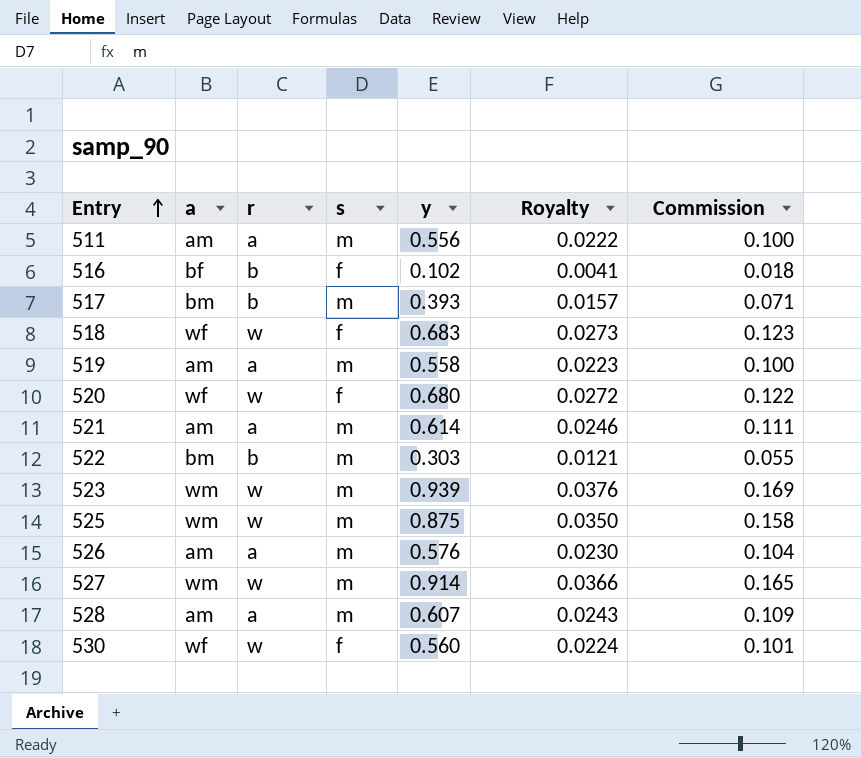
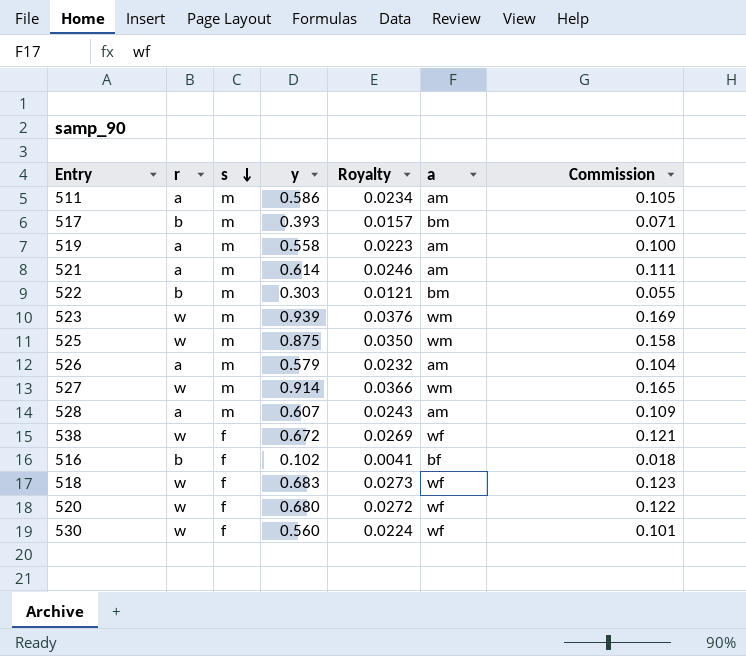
row order: Entry ascending -> s descending
column a | position: 2 -> 6
511 | y: 0.556 -> 0.586
511 | Royalty: 0.0222 -> 0.0234
511 | Commission: 0.100 -> 0.105
526 | y: 0.576 -> 0.579
526 | Royalty: 0.0230 -> 0.0232
row 538: none -> w | f | 0.672 | 0.0269 | wf | 0.121

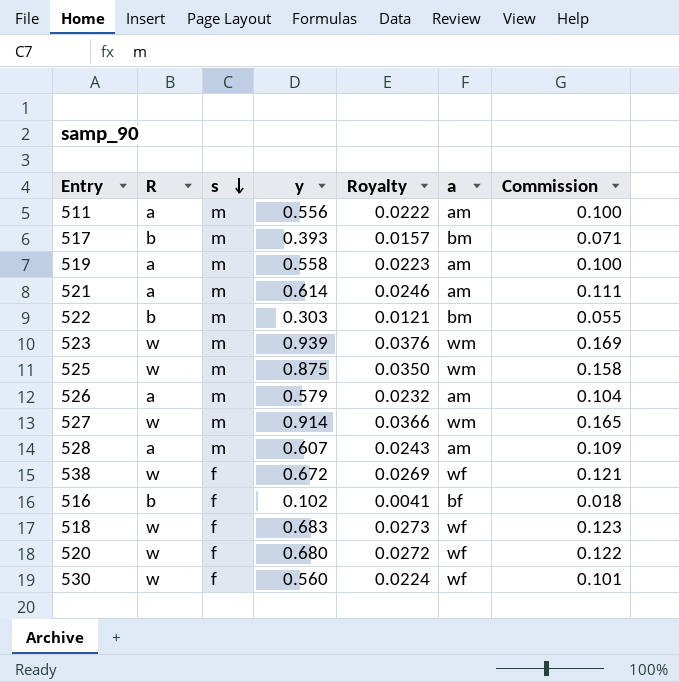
column name: r -> R
511 | y: 0.586 -> 0.556
511 | Royalty: 0.0234 -> 0.0222
511 | Commission: 0.105 -> 0.100

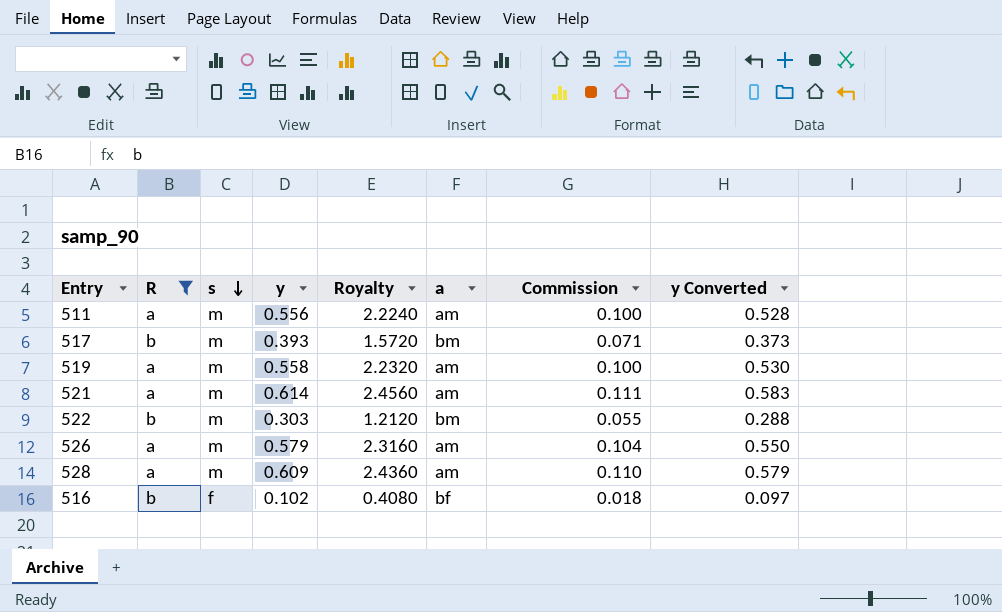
filter: none -> R != w
column Royalty | formula: [y] * 0.04 -> [y] * 4
column y Converted | formula: none -> [y] * 0.95
528 | y: 0.607 -> 0.609
528 | Commission: 0.109 -> 0.110

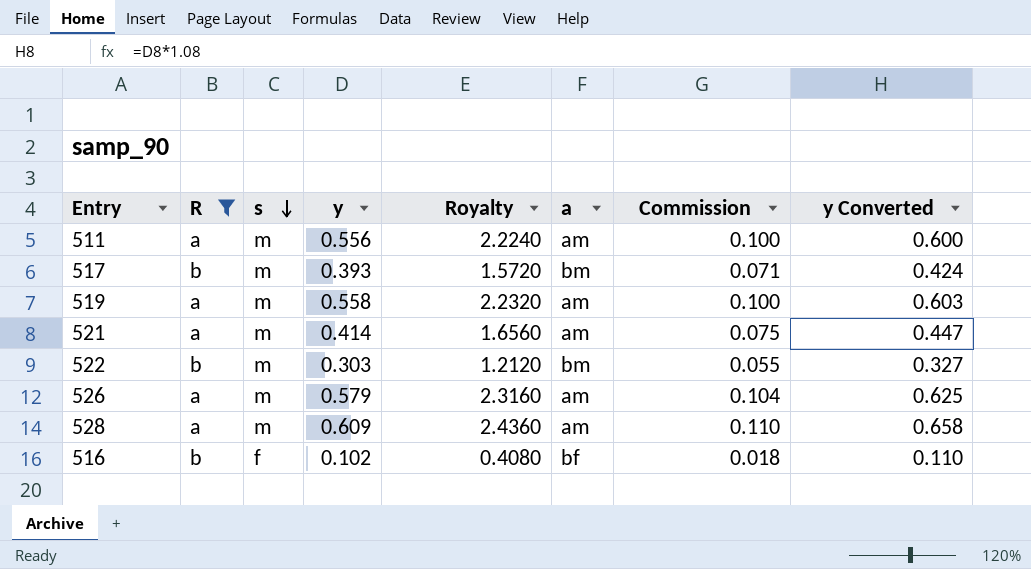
column y Converted | formula: [y] * 0.95 -> [y] * 1.08
521 | y: 0.614 -> 0.414
521 | Royalty: 2.4560 -> 1.6560
521 | Commission: 0.111 -> 0.075

